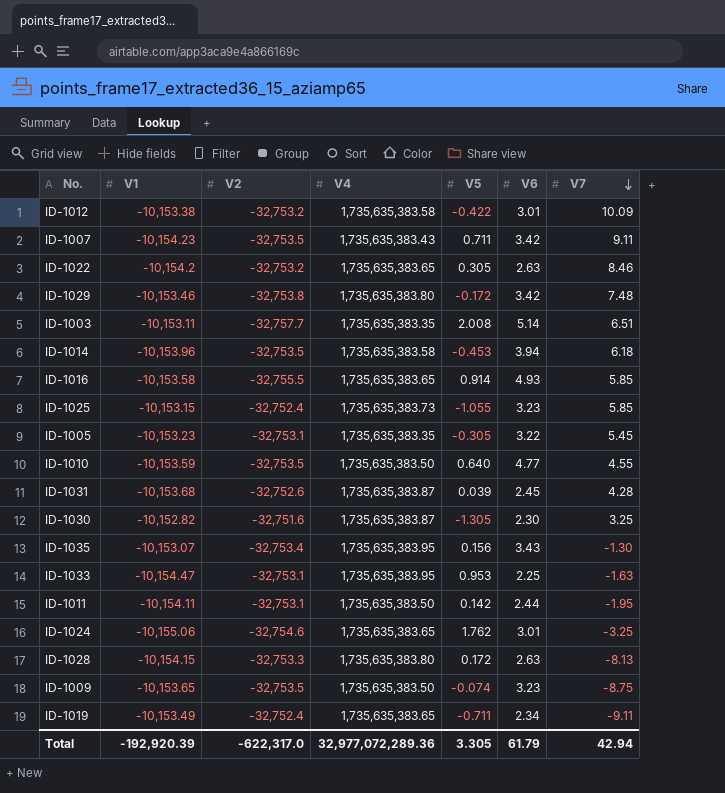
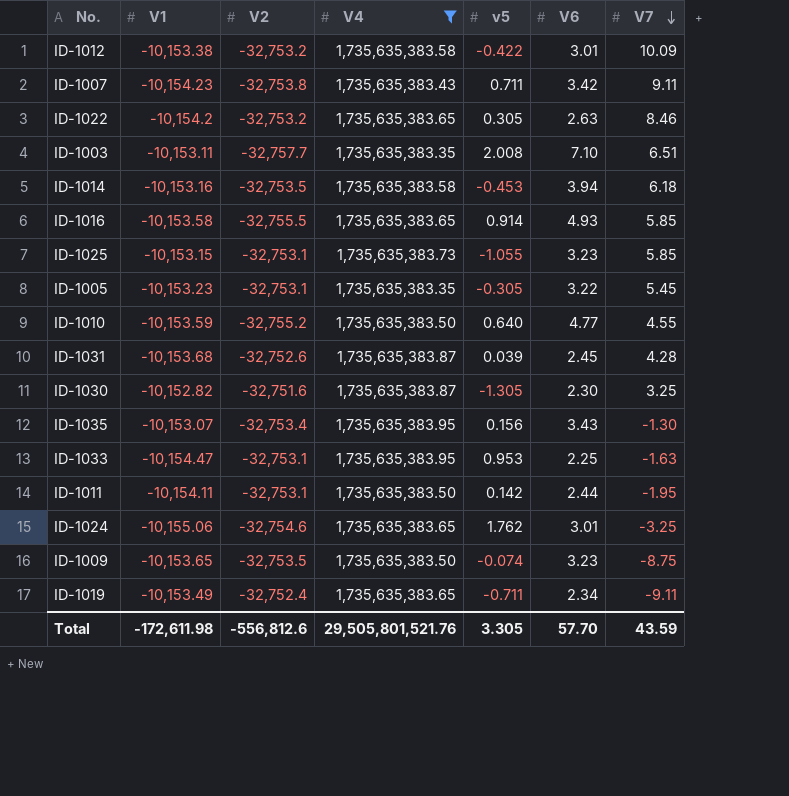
filter: none -> V4 != 1,735,635,383.80
column name: V5 -> v5
ID-1007 | V2: -32,753.5 -> -32,753.8
ID-1003 | V6: 5.14 -> 7.10
ID-1014 | V1: -10,153.96 -> -10,153.16
ID-1025 | V2: -32,752.4 -> -32,753.1
ID-1010 | V2: -32,753.5 -> -32,755.2
Total | V1: -192,920.39 -> -172,611.98
Total | V2: -622,317.0 -> -556,812.6
Total | V4: 32,977,072,289.36 -> 29,505,801,521.76
Total | V6: 61.79 -> 57.70
Total | V7: 42.94 -> 43.59

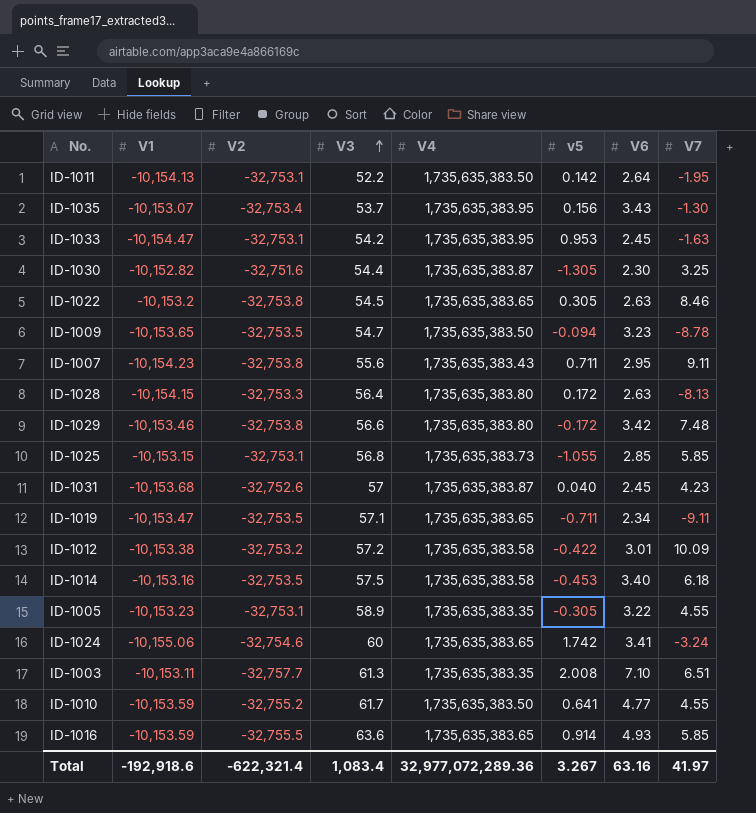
filter: V4 != 1,735,635,383.80 -> none
row order: V7 descending -> V3 ascending
column V3 | position: none -> 4
ID-1011 | V1: -10,154.11 -> -10,154.13
ID-1011 | V6: 2.44 -> 2.64
ID-1033 | V6: 2.25 -> 2.45
ID-1022 | V1: -10,154.2 -> -10,153.2
ID-1022 | V2: -32,753.2 -> -32,753.8
ID-1009 | v5: -0.074 -> -0.094
ID-1009 | V7: -8.75 -> -8.78
ID-1007 | V6: 3.42 -> 2.95
ID-1025 | V6: 3.23 -> 2.85
ID-1031 | v5: 0.039 -> 0.040
ID-1031 | V7: 4.28 -> 4.23
ID-1019 | V1: -10,153.49 -> -10,153.47
ID-1019 | V2: -32,752.4 -> -32,753.5
ID-1014 | V6: 3.94 -> 3.40
ID-1005 | V7: 5.45 -> 4.55
ID-1024 | v5: 1.762 -> 1.742
ID-1024 | V6: 3.01 -> 3.41
ID-1024 | V7: -3.25 -> -3.24
ID-1010 | v5: 0.640 -> 0.641
ID-1016 | V1: -10,153.58 -> -10,153.59
Total | V1: -172,611.98 -> -192,918.6
Total | V2: -556,812.6 -> -622,321.4
Total | V4: 29,505,801,521.76 -> 32,977,072,289.36
Total | v5: 3.305 -> 3.267
Total | V6: 57.70 -> 63.16
Total | V7: 43.59 -> 41.97

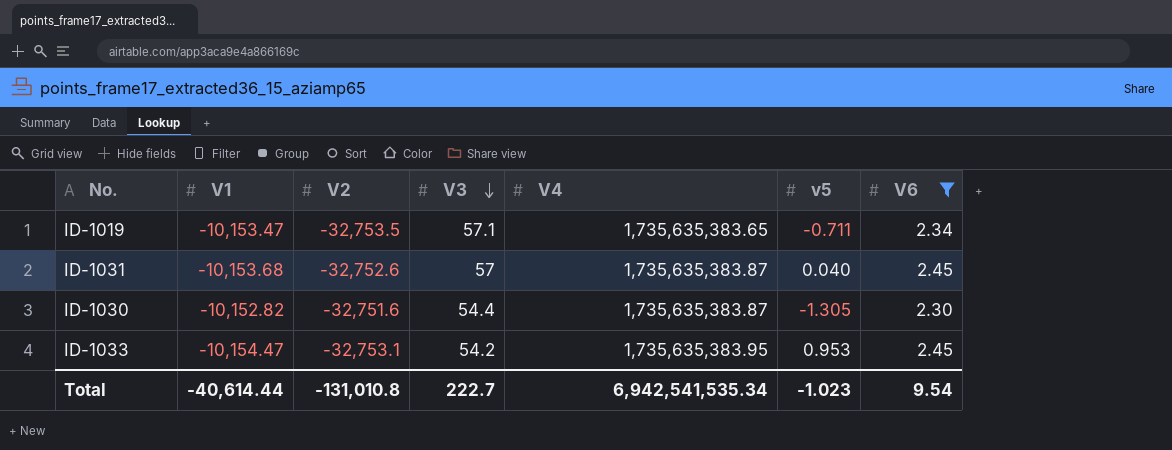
filter: none -> V6 <= 2.45
row order: V3 ascending -> V3 descending
column V7 | position: 8 -> none
Total | V1: -192,918.6 -> -40,614.44
Total | V2: -622,321.4 -> -131,010.8
Total | V3: 1,083.4 -> 222.7
Total | V4: 32,977,072,289.36 -> 6,942,541,535.34
Total | v5: 3.267 -> -1.023
Total | V6: 63.16 -> 9.54

